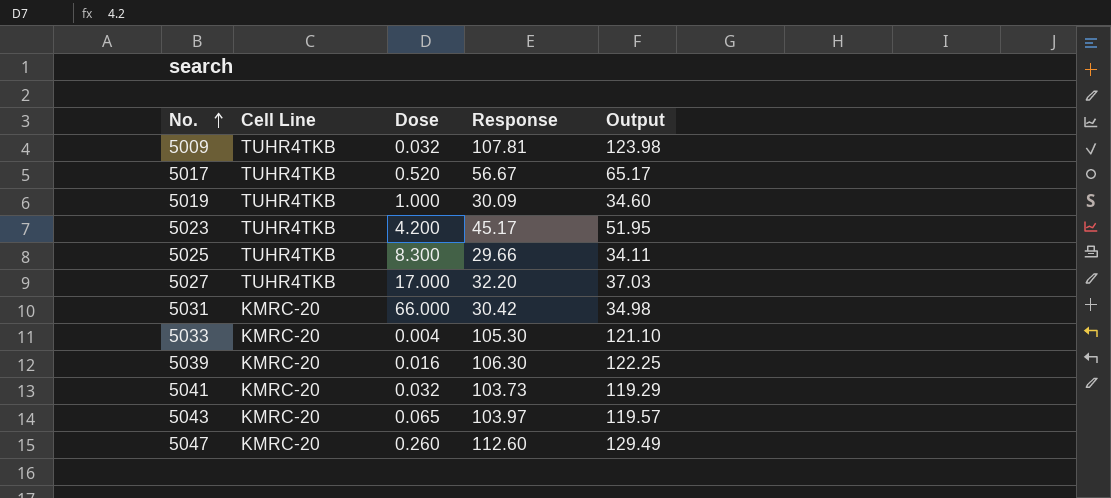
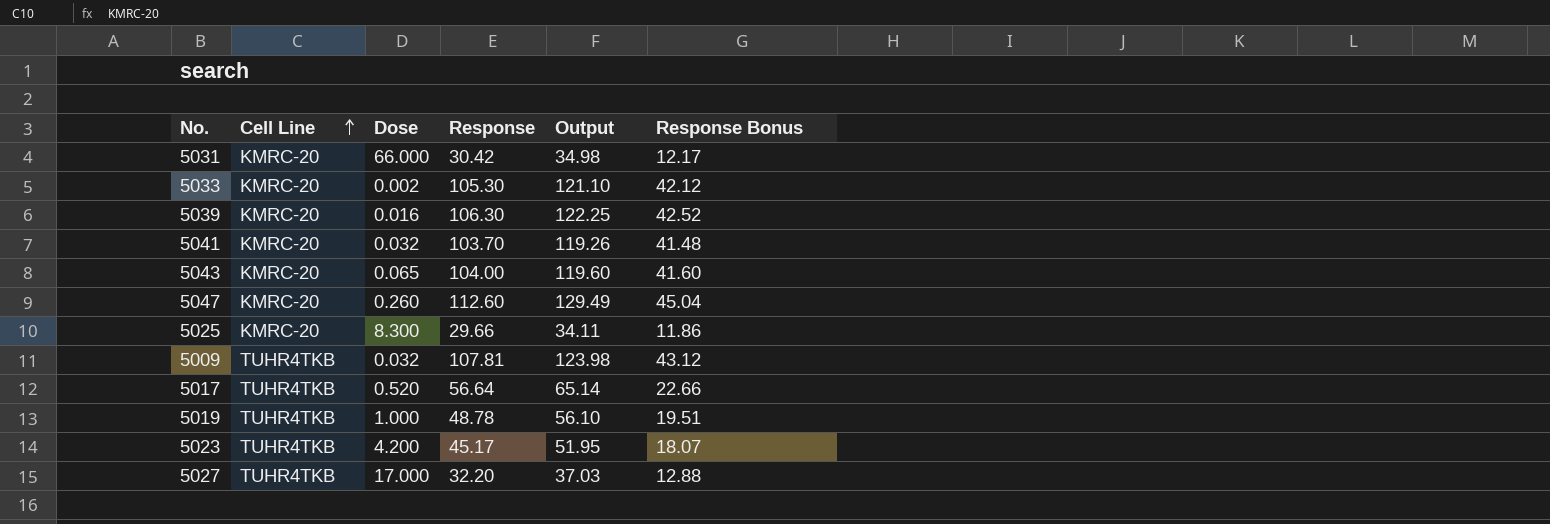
row order: No. ascending -> Cell Line ascending
column Response Bonus | formula: none -> [Response] * 0.4
5033 | Dose: 0.004 -> 0.002
5041 | Response: 103.73 -> 103.70
5041 | Output: 119.29 -> 119.26
5043 | Response: 103.97 -> 104.00
5043 | Output: 119.57 -> 119.60
5025 | Cell Line: TUHR4TKB -> KMRC-20
5017 | Response: 56.67 -> 56.64
5017 | Output: 65.17 -> 65.14
5019 | Response: 30.09 -> 48.78
5019 | Output: 34.60 -> 56.10

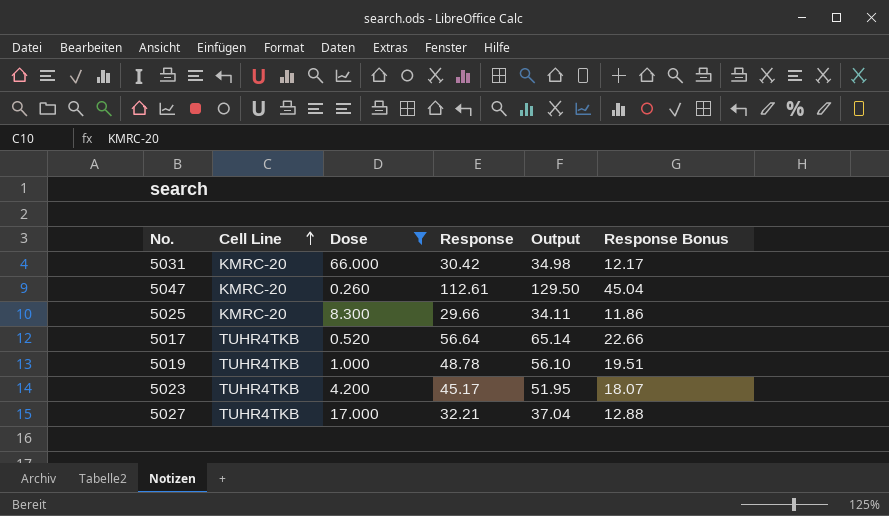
filter: none -> Dose >= 0.260
5047 | Response: 112.60 -> 112.61
5047 | Output: 129.49 -> 129.50
5027 | Response: 32.20 -> 32.21
5027 | Output: 37.03 -> 37.04

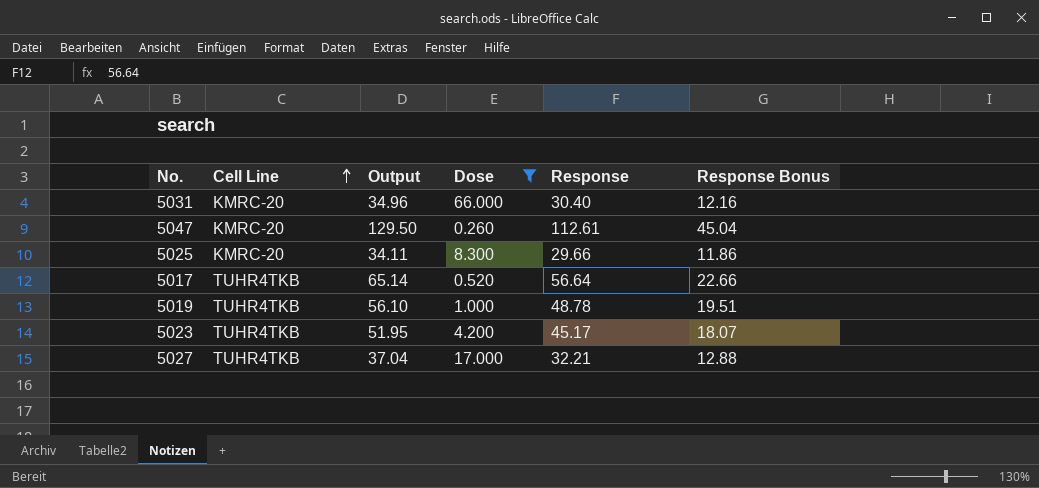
column Output | position: 5 -> 3
5031 | Output: 34.98 -> 34.96
5031 | Response: 30.42 -> 30.40
5031 | Response Bonus: 12.17 -> 12.16

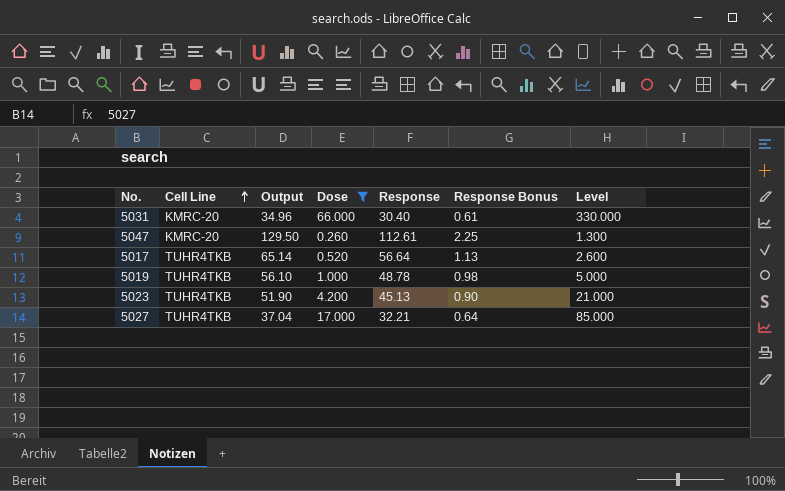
column Response Bonus | formula: [Response] * 0.4 -> [Response] * 0.02
column Level | formula: none -> [Dose] * 5
row 5025: KMRC-20 | 34.11 | 8.300 | 29.66 | 11.86 -> none
5023 | Output: 51.95 -> 51.90
5023 | Response: 45.17 -> 45.13

